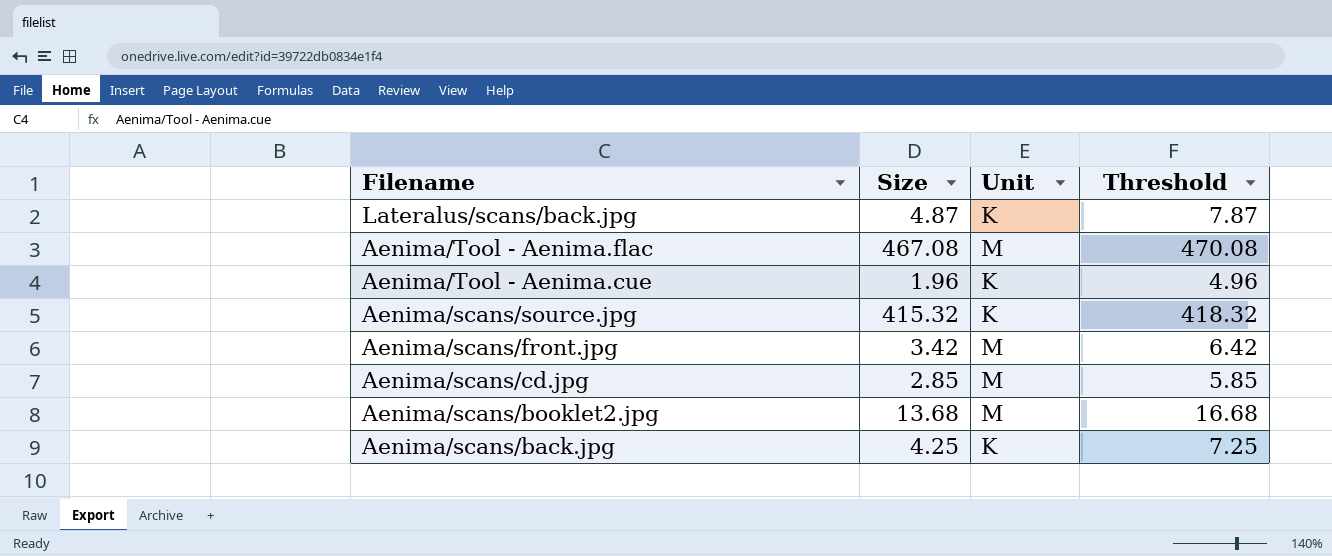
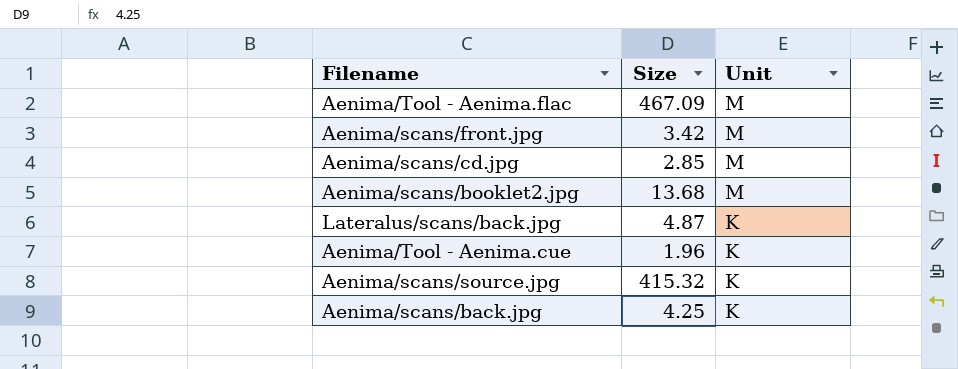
row order: Filename descending -> Unit descending
column Threshold | formula: [Size] + 3 -> none
Aenima/Tool - Aenima.flac | Size: 467.08 -> 467.09

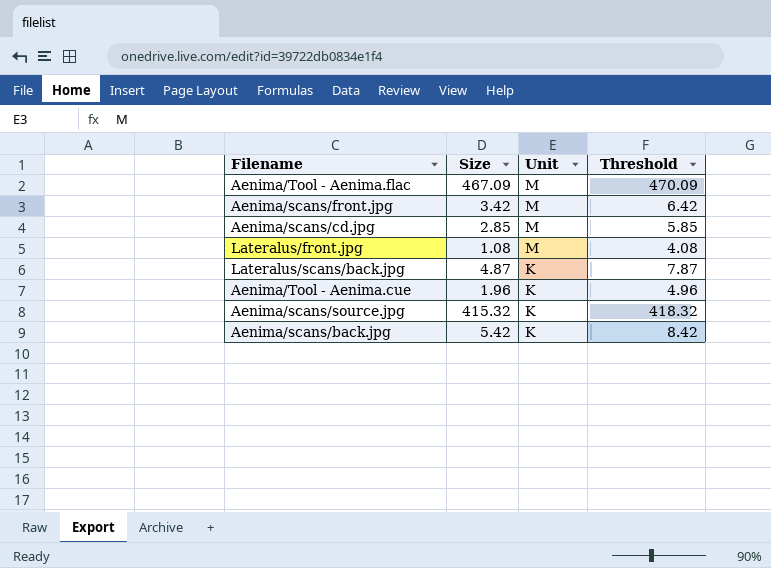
column Threshold | formula: none -> [Size] + 3
row Aenima/scans/booklet2.jpg: 13.68 | M -> none
row Lateralus/front.jpg: none -> 1.08 | M | 4.08
Aenima/scans/back.jpg | Size: 4.25 -> 5.42

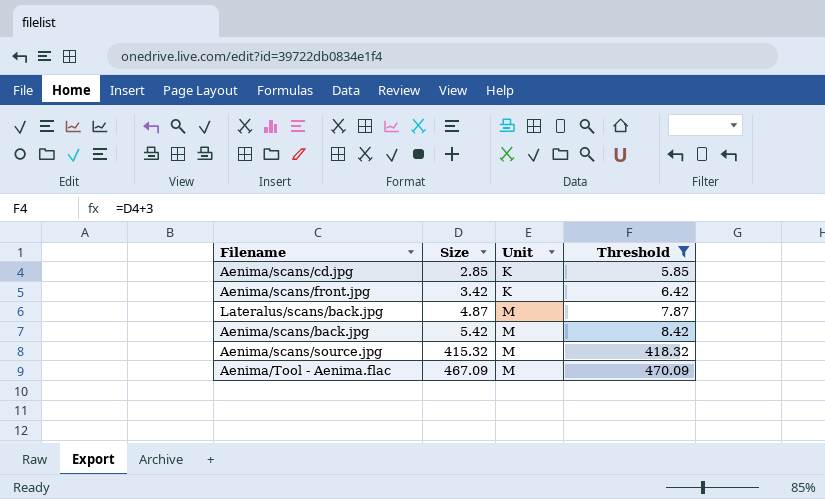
filter: none -> Threshold >= 5.85
row order: Unit descending -> Size ascending
Aenima/scans/cd.jpg | Unit: M -> K
Aenima/scans/front.jpg | Unit: M -> K
Lateralus/scans/back.jpg | Unit: K -> M
Aenima/scans/back.jpg | Unit: K -> M
Aenima/scans/source.jpg | Unit: K -> M

